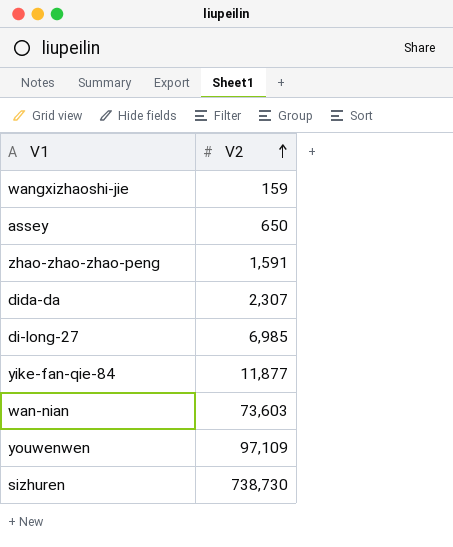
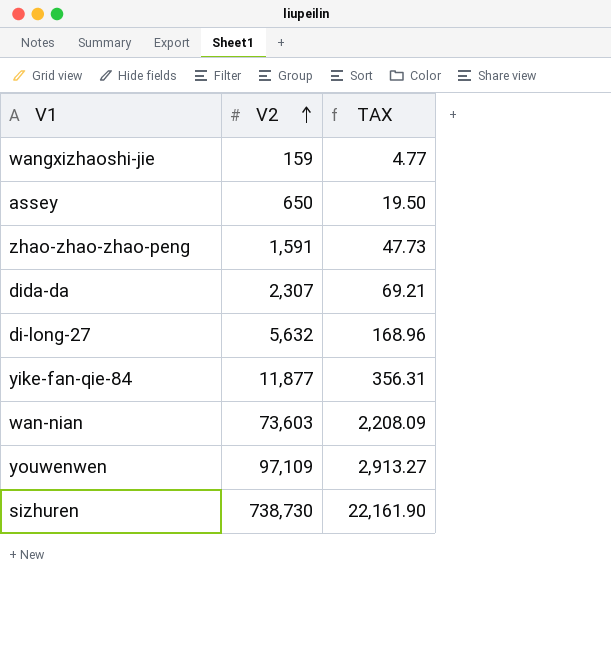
column TAX | formula: none -> [V2] * 0.03
di-long-27 | V2: 6,985 -> 5,632

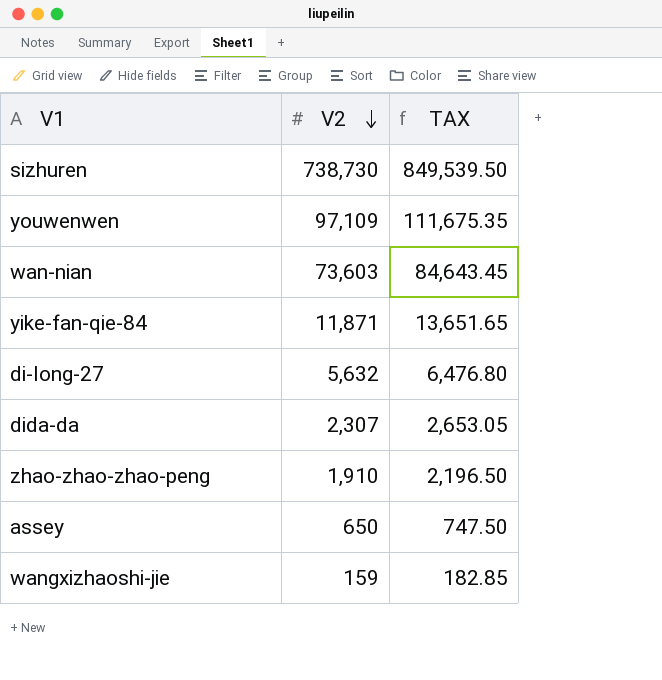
row order: V2 ascending -> V2 descending
column TAX | formula: [V2] * 0.03 -> [V2] * 1.15
yike-fan-qie-84 | V2: 11,877 -> 11,871
zhao-zhao-zhao-peng | V2: 1,591 -> 1,910

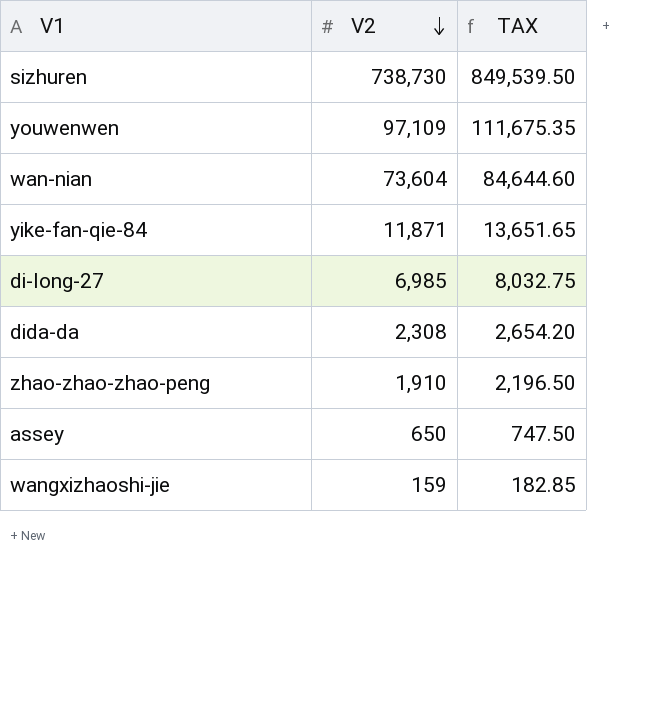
wan-nian | V2: 73,603 -> 73,604
wan-nian | TAX: 84,643.45 -> 84,644.60
di-long-27 | V2: 5,632 -> 6,985
di-long-27 | TAX: 6,476.80 -> 8,032.75
dida-da | V2: 2,307 -> 2,308
dida-da | TAX: 2,653.05 -> 2,654.20

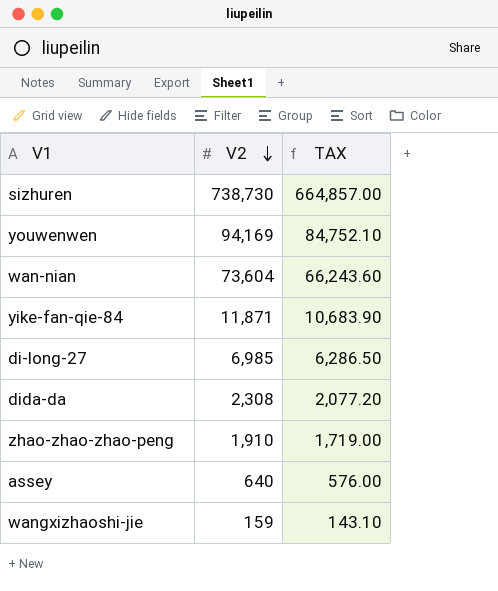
column TAX | formula: [V2] * 1.15 -> [V2] * 0.9
youwenwen | V2: 97,109 -> 94,169
assey | V2: 650 -> 640

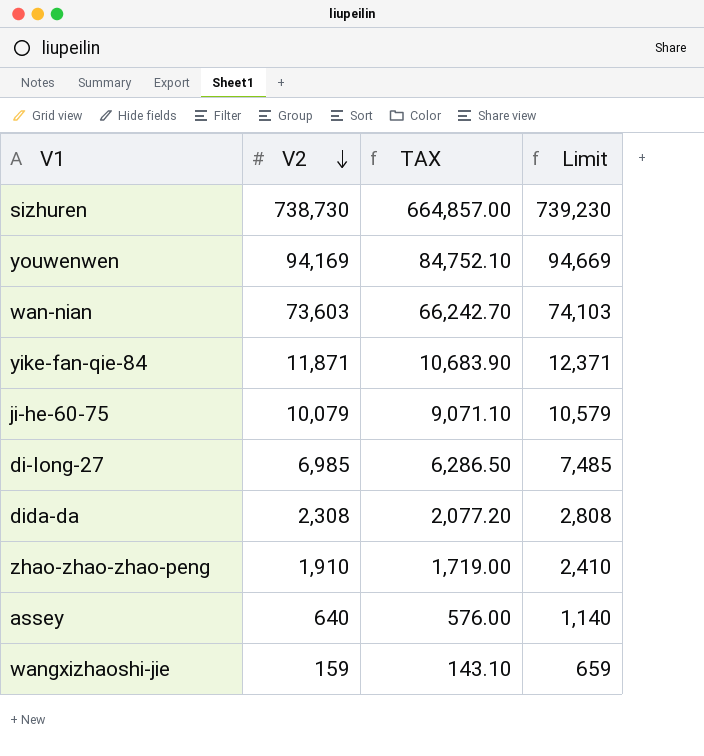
column Limit | formula: none -> [V2] + 500
wan-nian | V2: 73,604 -> 73,603
wan-nian | TAX: 66,243.60 -> 66,242.70
row ji-he-60-75: none -> 10,079 | 9,071.10 | 10,579

